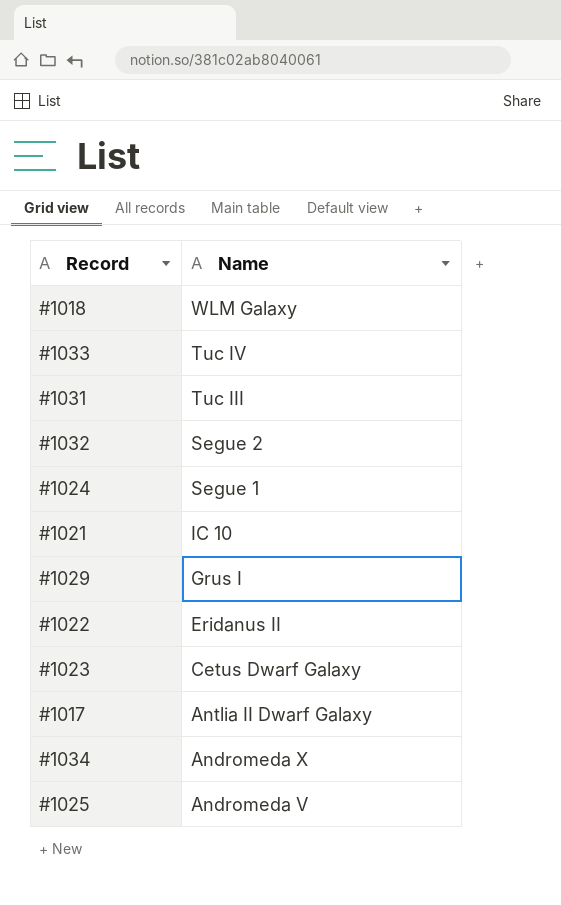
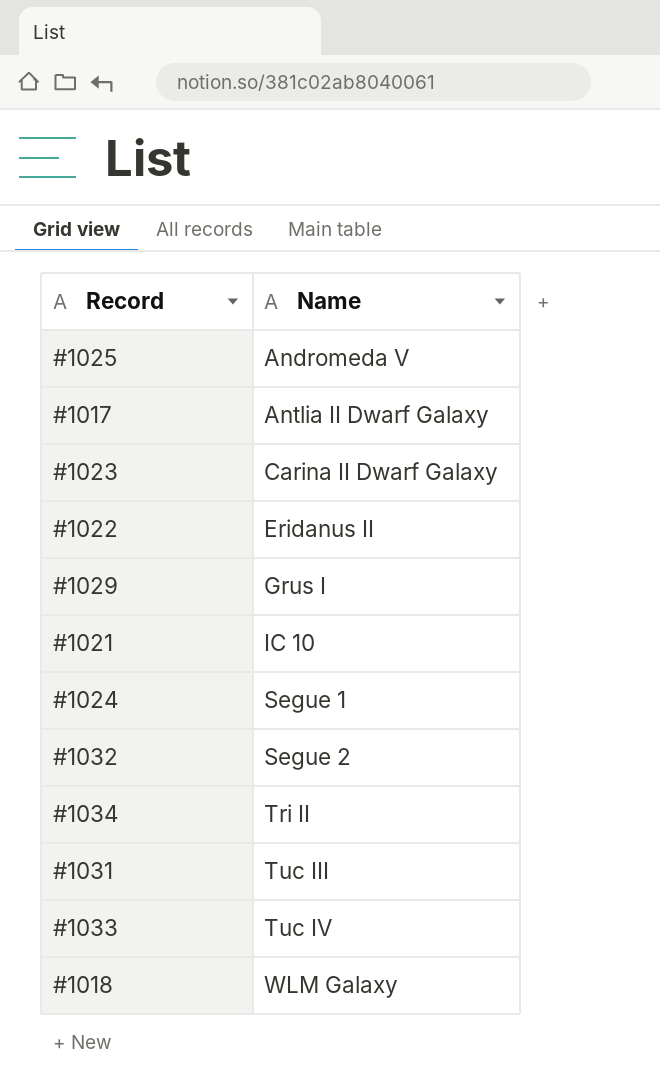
row order: Name descending -> Name ascending
#1023 | Name: Cetus Dwarf Galaxy -> Carina II Dwarf Galaxy
#1034 | Name: Andromeda X -> Tri II

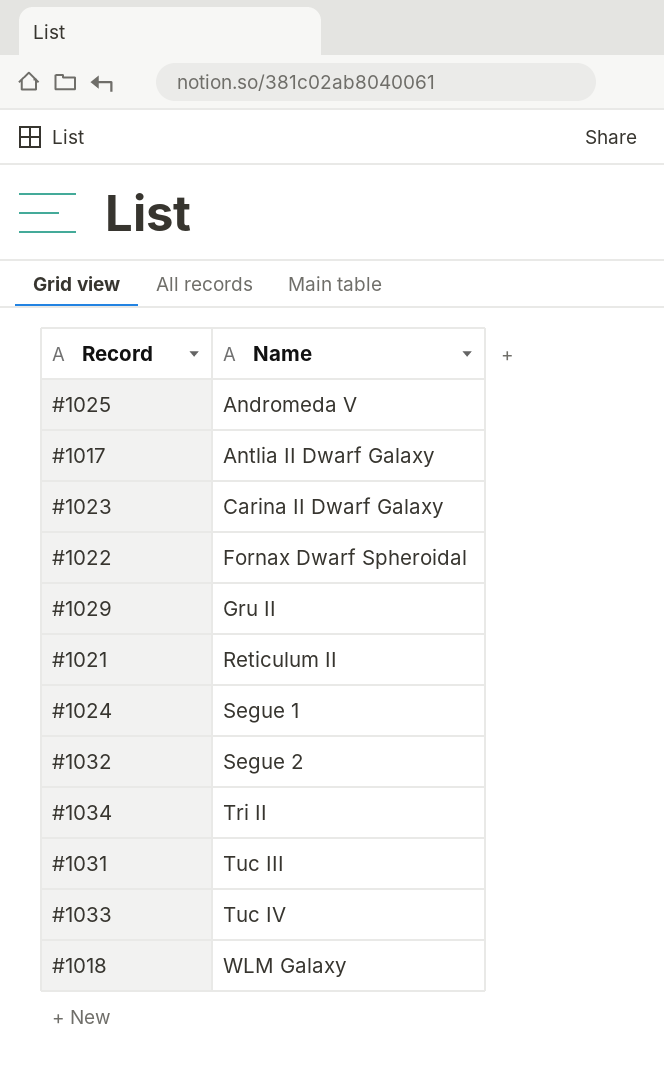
#1022 | Name: Eridanus II -> Fornax Dwarf Spheroidal
#1029 | Name: Grus I -> Gru II
#1021 | Name: IC 10 -> Reticulum II

